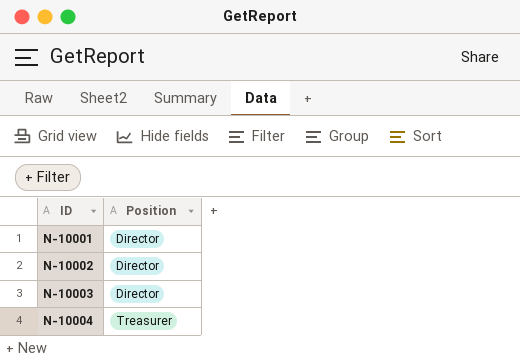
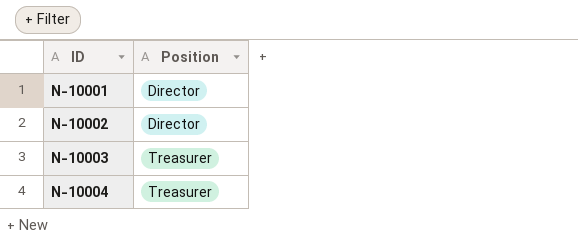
N-10003 | Position: Director -> Treasurer

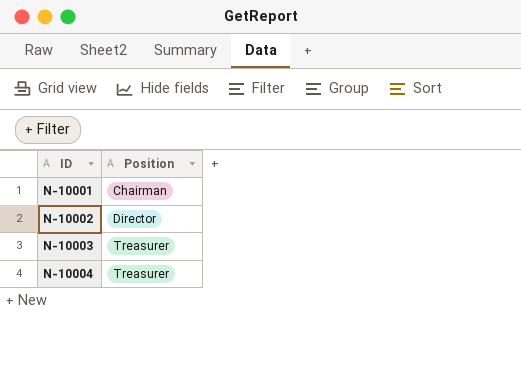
N-10001 | Position: Director -> Chairman

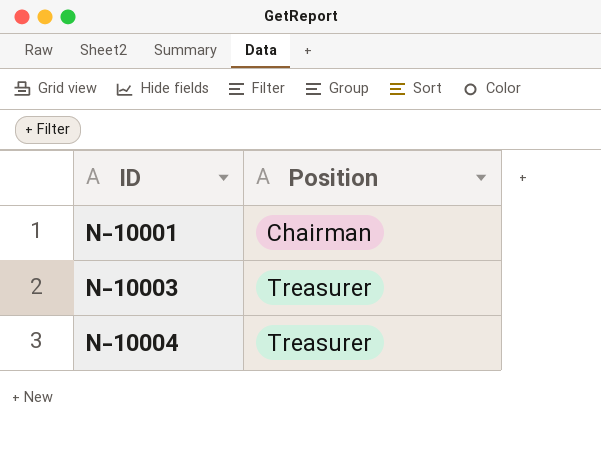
row N-10002: Director -> none

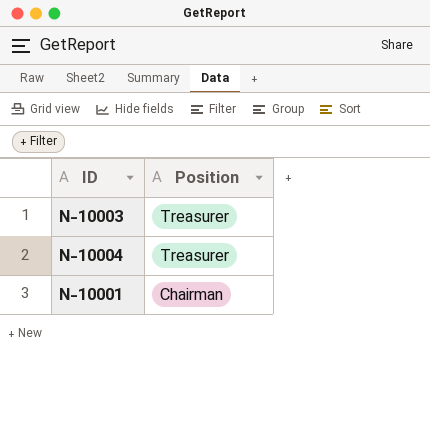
row order: ID ascending -> Position descending

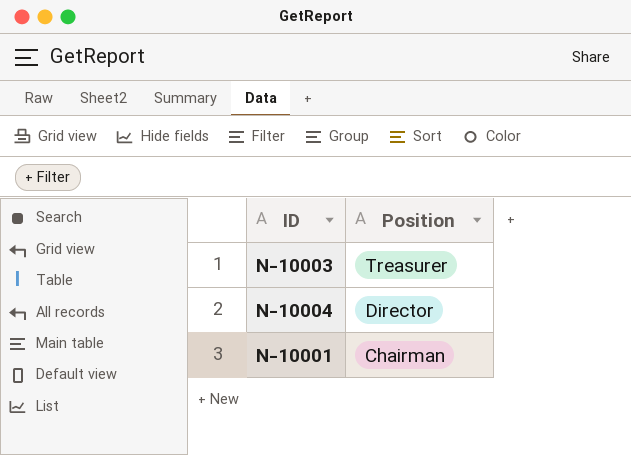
N-10004 | Position: Treasurer -> Director

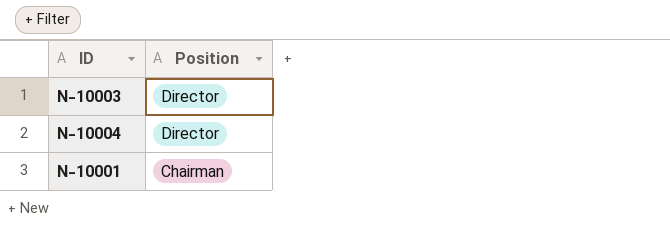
N-10003 | Position: Treasurer -> Director

